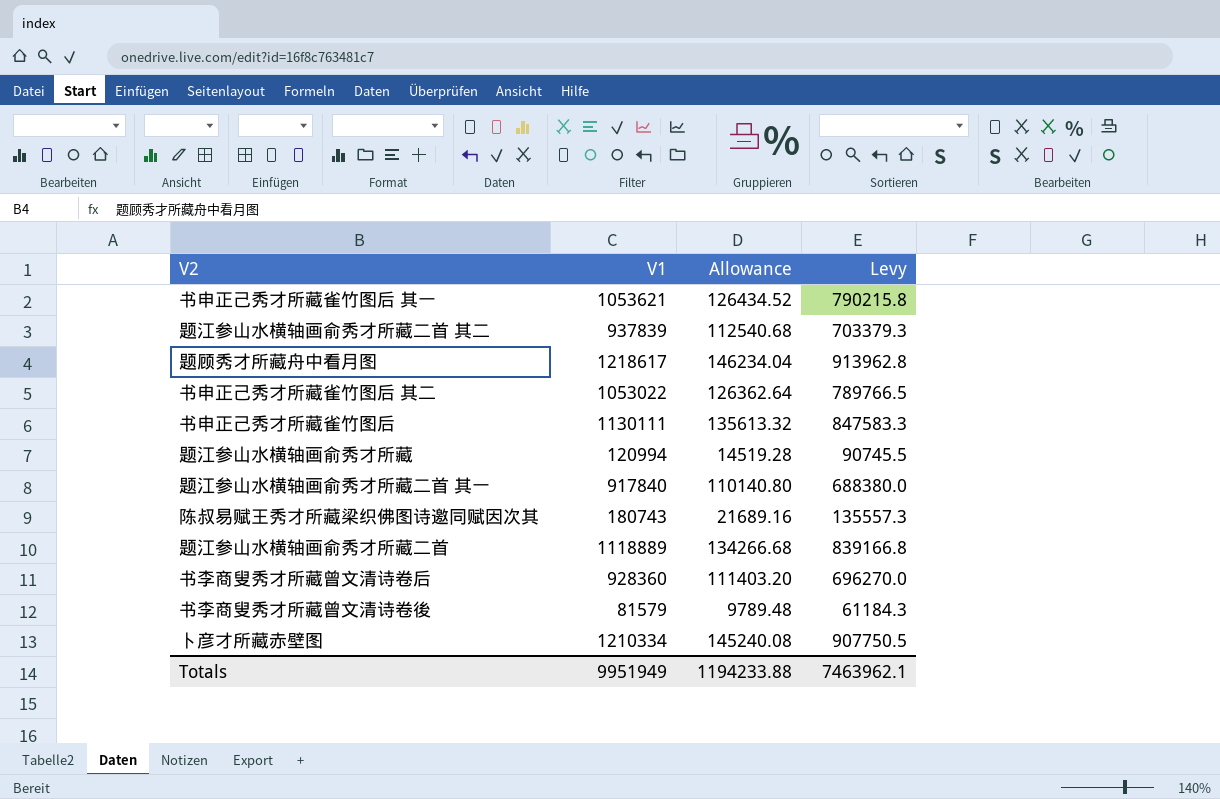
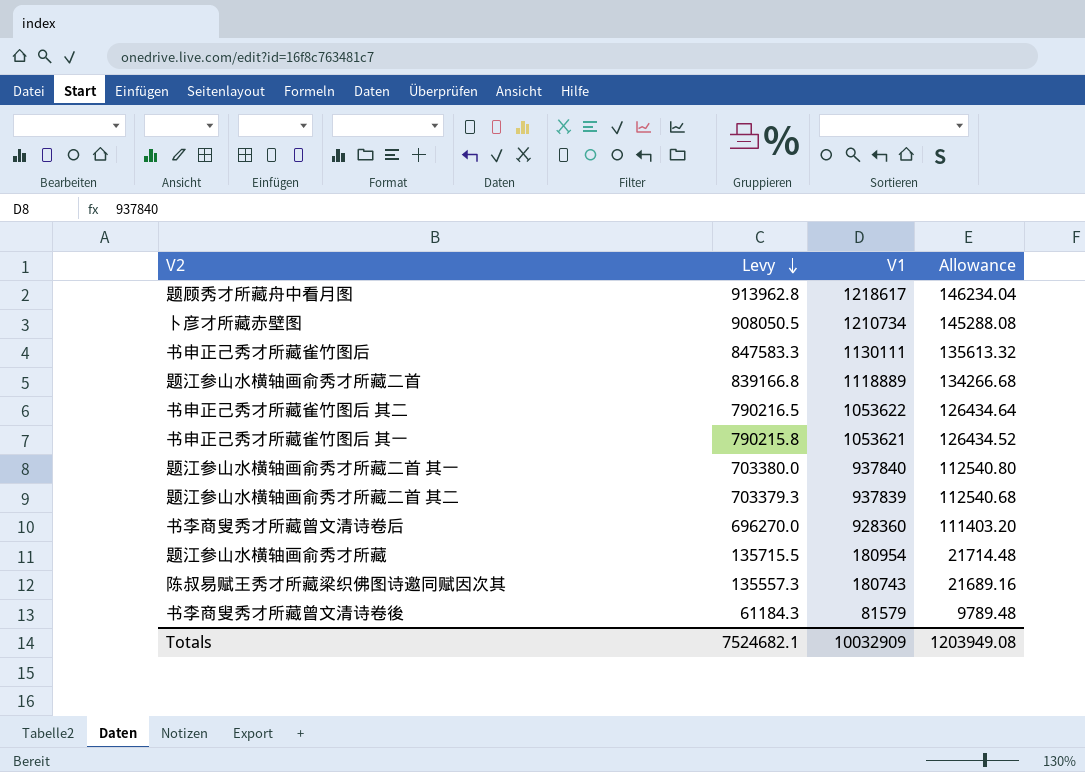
row order: none -> Levy descending
column Levy | position: 4 -> 2
卜彦才所藏赤壁图 | Levy: 907750.5 -> 908050.5
卜彦才所藏赤壁图 | V1: 1210334 -> 1210734
卜彦才所藏赤壁图 | Allowance: 145240.08 -> 145288.08
书申正己秀才所藏雀竹图后 其二 | Levy: 789766.5 -> 790216.5
书申正己秀才所藏雀竹图后 其二 | V1: 1053022 -> 1053622
书申正己秀才所藏雀竹图后 其二 | Allowance: 126362.64 -> 126434.64
题江参山水横轴画俞秀才所藏二首 其一 | Levy: 688380.0 -> 703380.0
题江参山水横轴画俞秀才所藏二首 其一 | V1: 917840 -> 937840
题江参山水横轴画俞秀才所藏二首 其一 | Allowance: 110140.80 -> 112540.80
题江参山水横轴画俞秀才所藏 | Levy: 90745.5 -> 135715.5
题江参山水横轴画俞秀才所藏 | V1: 120994 -> 180954
题江参山水横轴画俞秀才所藏 | Allowance: 14519.28 -> 21714.48
Totals | Levy: 7463962.1 -> 7524682.1
Totals | V1: 9951949 -> 10032909
Totals | Allowance: 1194233.88 -> 1203949.08

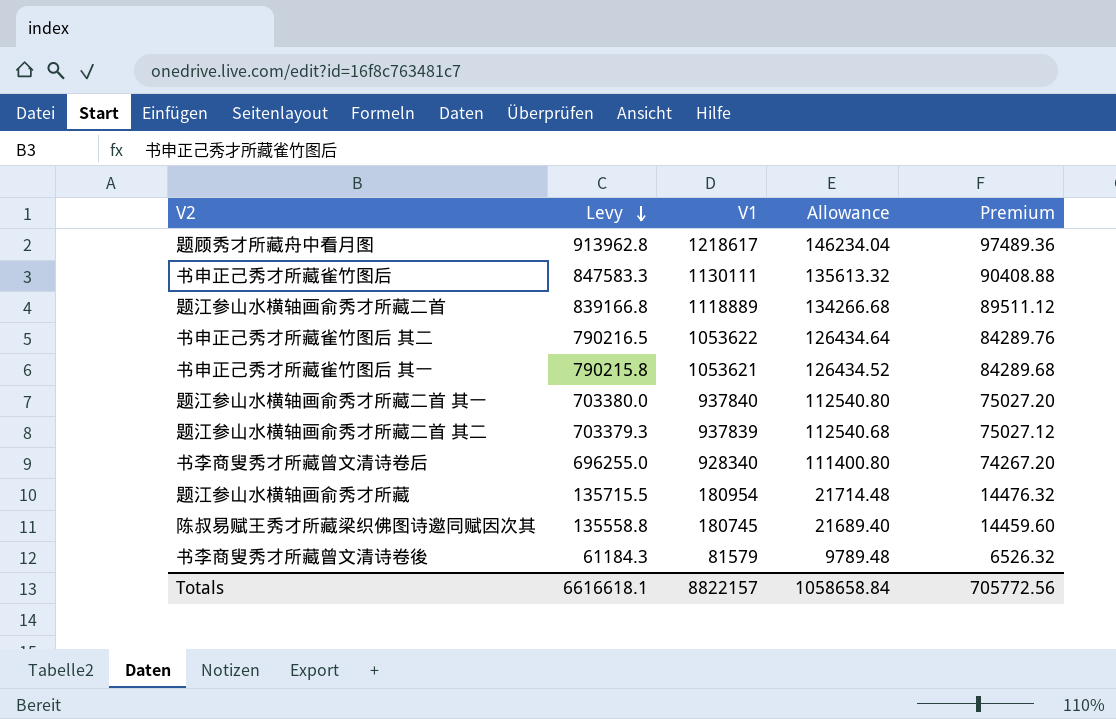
column Premium | formula: none -> [V1] * 0.08
row 卜彦才所藏赤壁图: 908050.5 | 1210734 | 145288.08 -> none
书李商叟秀才所藏曾文清诗卷后 | Levy: 696270.0 -> 696255.0
书李商叟秀才所藏曾文清诗卷后 | V1: 928360 -> 928340
书李商叟秀才所藏曾文清诗卷后 | Allowance: 111403.20 -> 111400.80
陈叔易赋王秀才所藏梁织佛图诗邀同赋因次其 | Levy: 135557.3 -> 135558.8
陈叔易赋王秀才所藏梁织佛图诗邀同赋因次其 | V1: 180743 -> 180745
陈叔易赋王秀才所藏梁织佛图诗邀同赋因次其 | Allowance: 21689.16 -> 21689.40
Totals | Levy: 7524682.1 -> 6616618.1
Totals | V1: 10032909 -> 8822157
Totals | Allowance: 1203949.08 -> 1058658.84

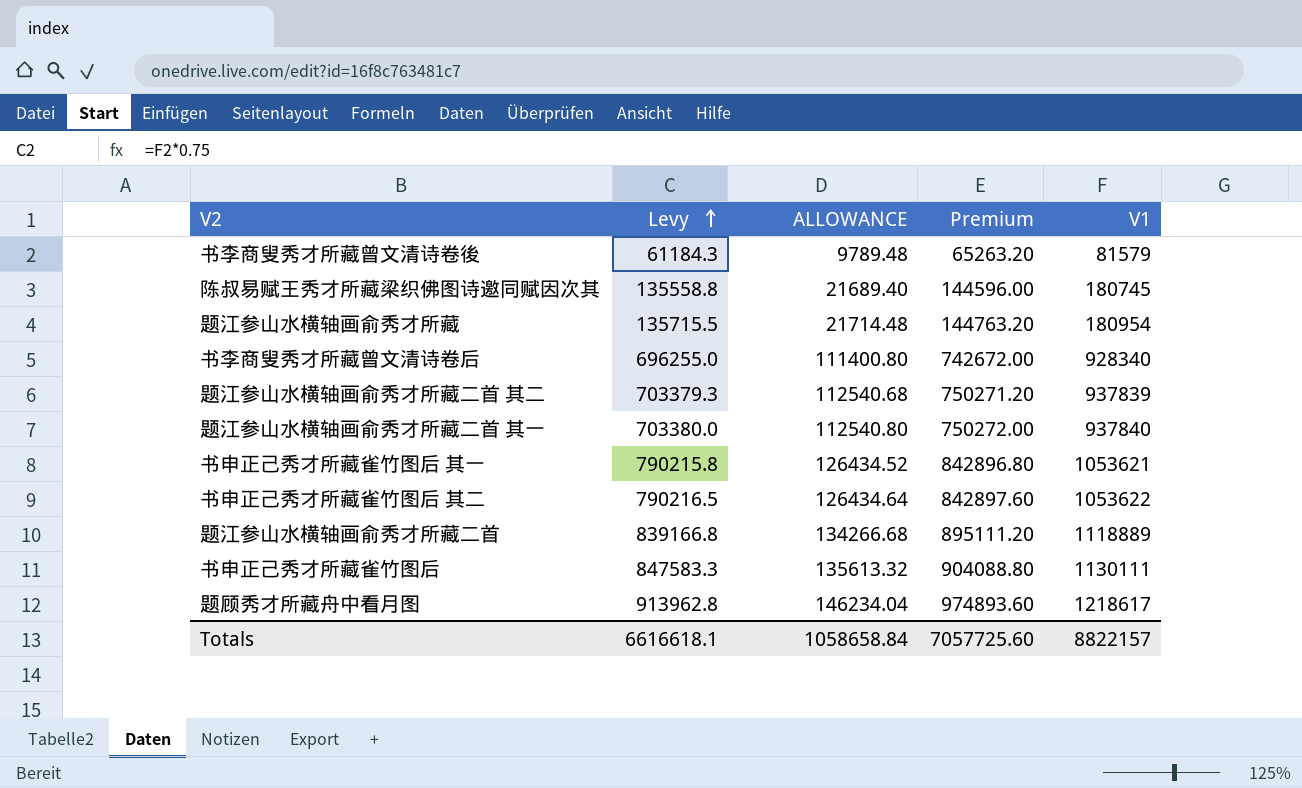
row order: Levy descending -> Levy ascending
column name: Allowance -> ALLOWANCE
column Premium | formula: [V1] * 0.08 -> [V1] * 0.8
column V1 | position: 3 -> 5
Totals | Premium: 705772.56 -> 7057725.60

